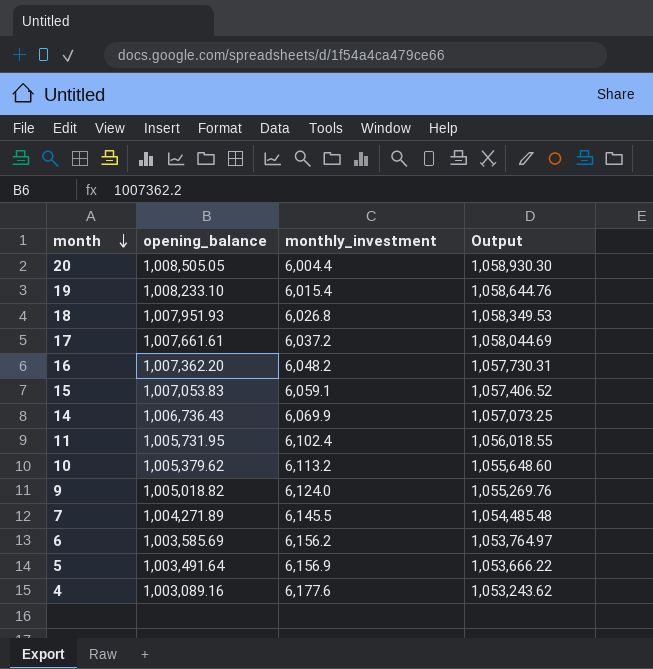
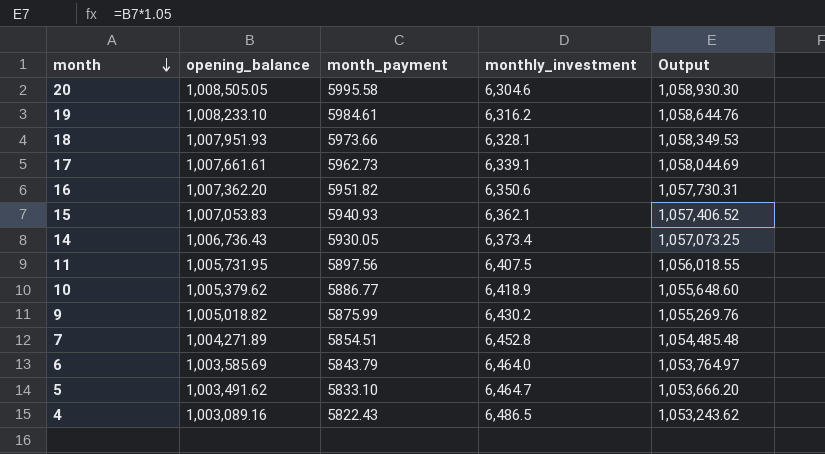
column month_payment | position: none -> 3
20 | monthly_investment: 6,004.4 -> 6,304.6
19 | monthly_investment: 6,015.4 -> 6,316.2
18 | monthly_investment: 6,026.8 -> 6,328.1
17 | monthly_investment: 6,037.2 -> 6,339.1
16 | monthly_investment: 6,048.2 -> 6,350.6
15 | monthly_investment: 6,059.1 -> 6,362.1
14 | monthly_investment: 6,069.9 -> 6,373.4
11 | monthly_investment: 6,102.4 -> 6,407.5
10 | monthly_investment: 6,113.2 -> 6,418.9
9 | monthly_investment: 6,124.0 -> 6,430.2
7 | monthly_investment: 6,145.5 -> 6,452.8
6 | monthly_investment: 6,156.2 -> 6,464.0
5 | opening_balance: 1,003,491.64 -> 1,003,491.62
5 | monthly_investment: 6,156.9 -> 6,464.7
5 | Output: 1,053,666.22 -> 1,053,666.20
4 | monthly_investment: 6,177.6 -> 6,486.5

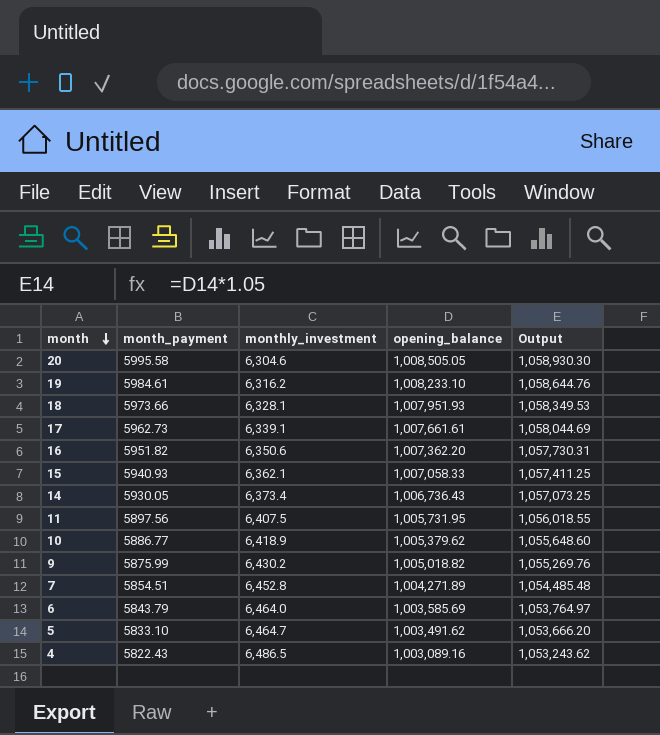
column opening_balance | position: 2 -> 4
15 | opening_balance: 1,007,053.83 -> 1,007,058.33
15 | Output: 1,057,406.52 -> 1,057,411.25

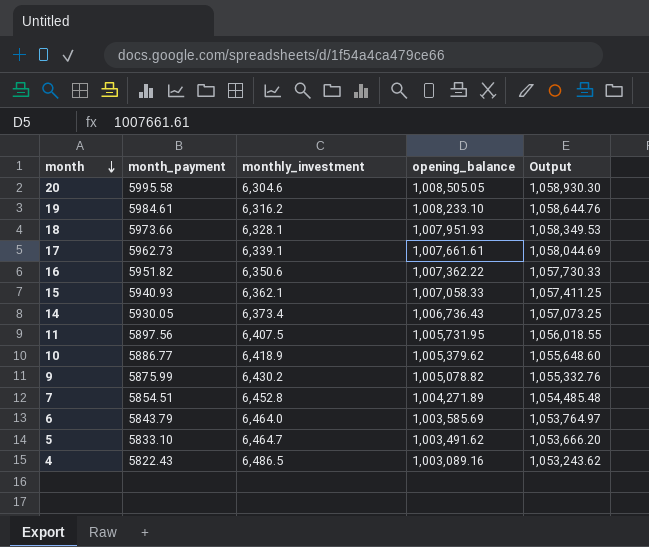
16 | opening_balance: 1,007,362.20 -> 1,007,362.22
16 | Output: 1,057,730.31 -> 1,057,730.33
9 | opening_balance: 1,005,018.82 -> 1,005,078.82
9 | Output: 1,055,269.76 -> 1,055,332.76

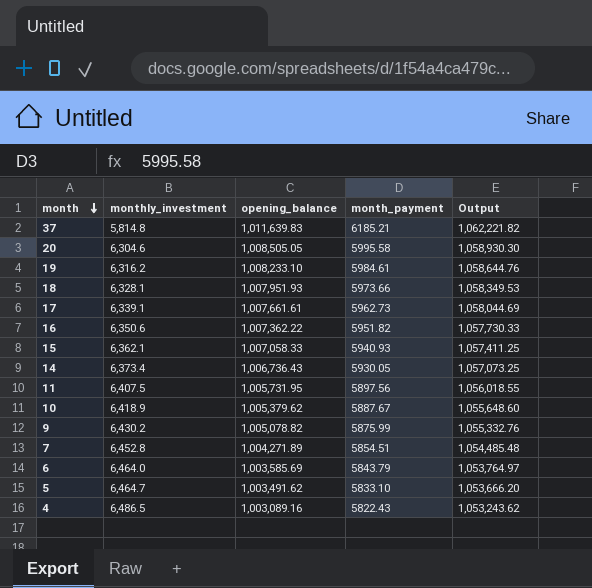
column month_payment | position: 2 -> 4
row 37: none -> 5,814.8 | 1,011,639.83 | 6185.21 | 1,062,221.82
10 | month_payment: 5886.77 -> 5887.67

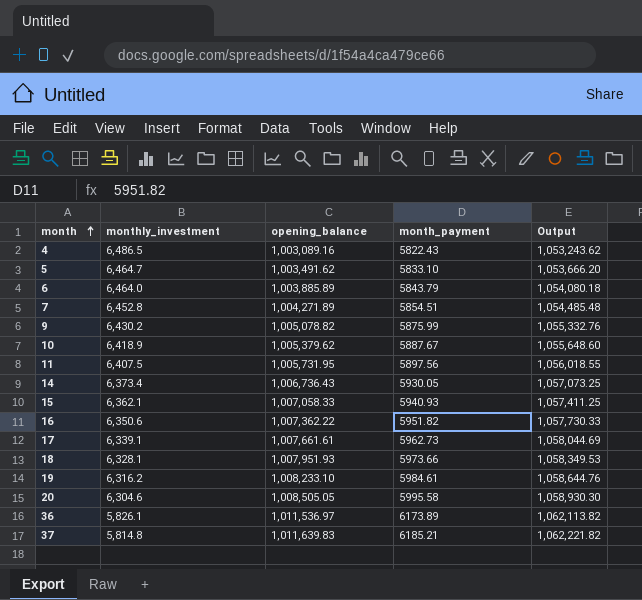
row order: month descending -> month ascending
6 | opening_balance: 1,003,585.69 -> 1,003,885.89
6 | Output: 1,053,764.97 -> 1,054,080.18
row 36: none -> 5,826.1 | 1,011,536.97 | 6173.89 | 1,062,113.82

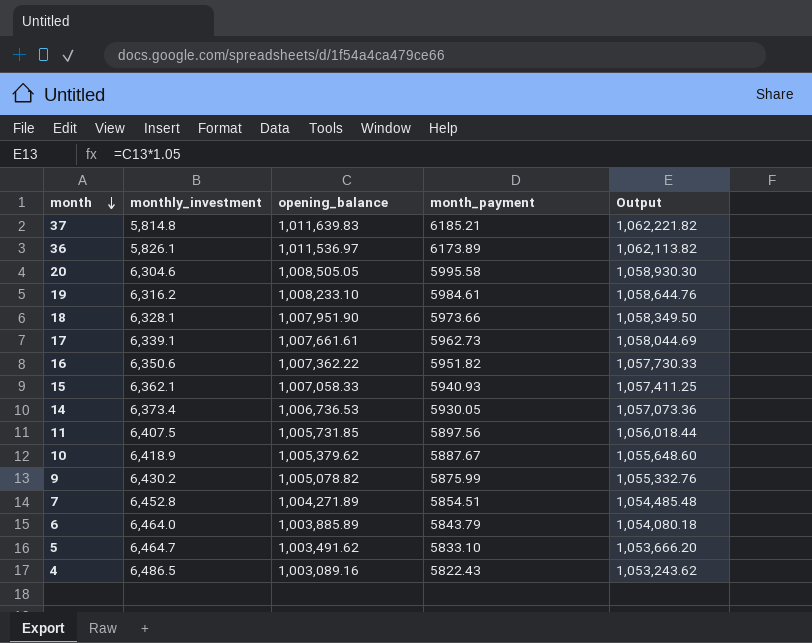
row order: month ascending -> month descending
18 | opening_balance: 1,007,951.93 -> 1,007,951.90
18 | Output: 1,058,349.53 -> 1,058,349.50
14 | opening_balance: 1,006,736.43 -> 1,006,736.53
14 | Output: 1,057,073.25 -> 1,057,073.36
11 | opening_balance: 1,005,731.95 -> 1,005,731.85
11 | Output: 1,056,018.55 -> 1,056,018.44

